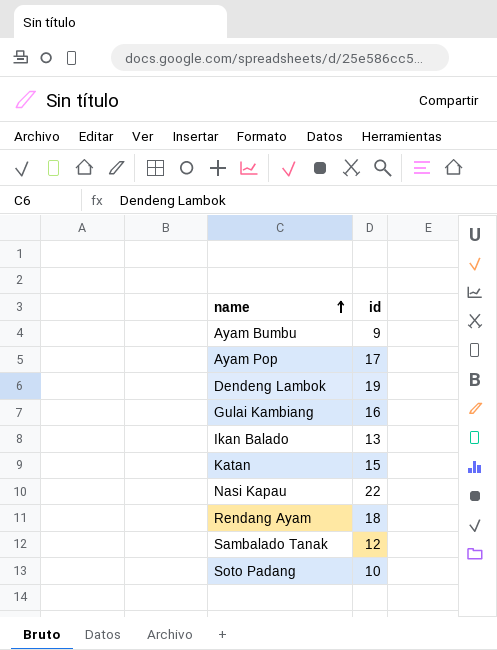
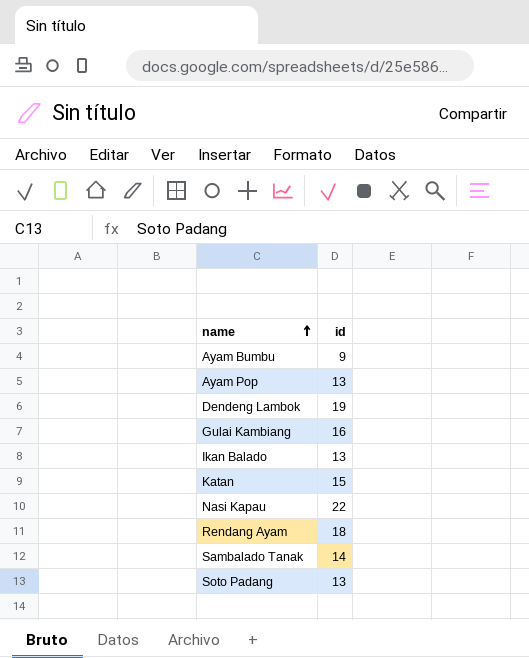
Ayam Pop | id: 17 -> 13
Sambalado Tanak | id: 12 -> 14
Soto Padang | id: 10 -> 13

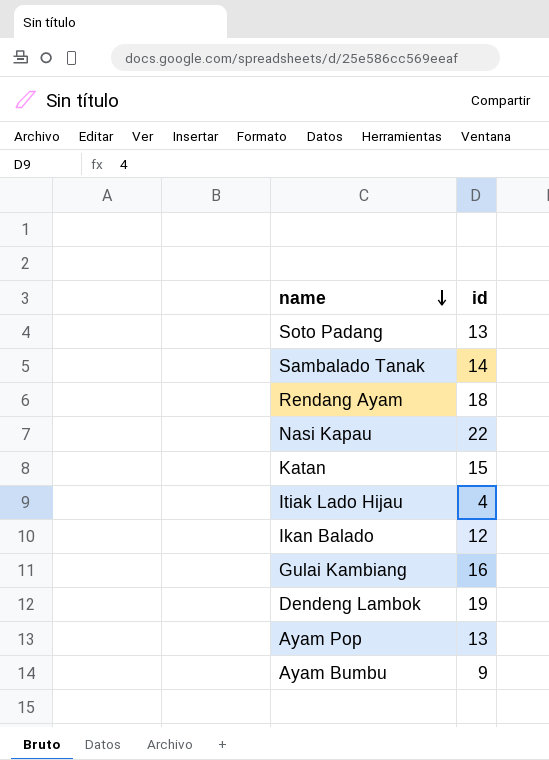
row order: name ascending -> name descending
row Itiak Lado Hijau: none -> 4
Ikan Balado | id: 13 -> 12

